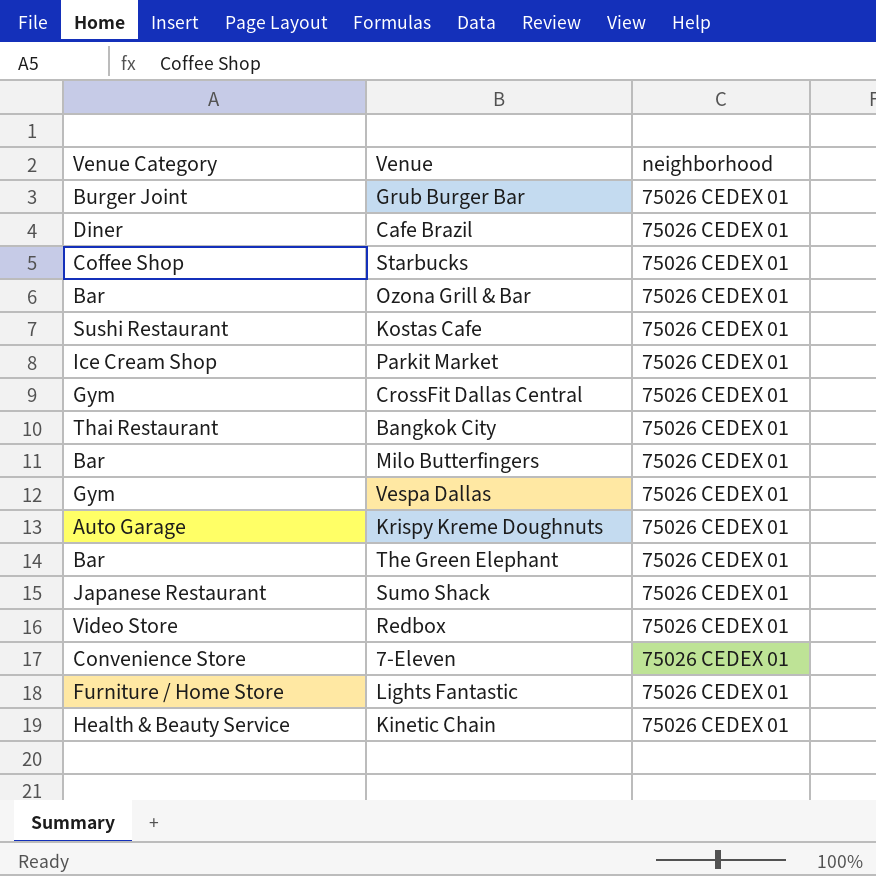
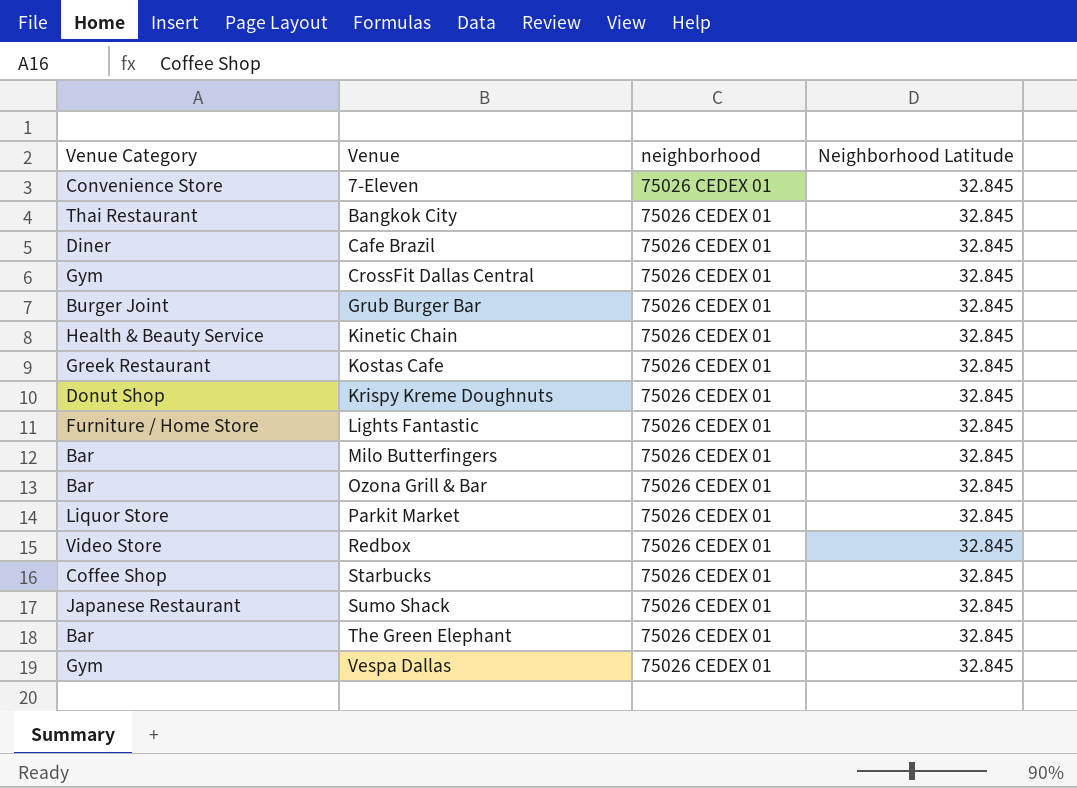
row order: none -> Venue ascending
column Neighborhood Latitude | position: none -> 4
Kostas Cafe | Venue Category: Sushi Restaurant -> Greek Restaurant
Krispy Kreme Doughnuts | Venue Category: Auto Garage -> Donut Shop
Parkit Market | Venue Category: Ice Cream Shop -> Liquor Store

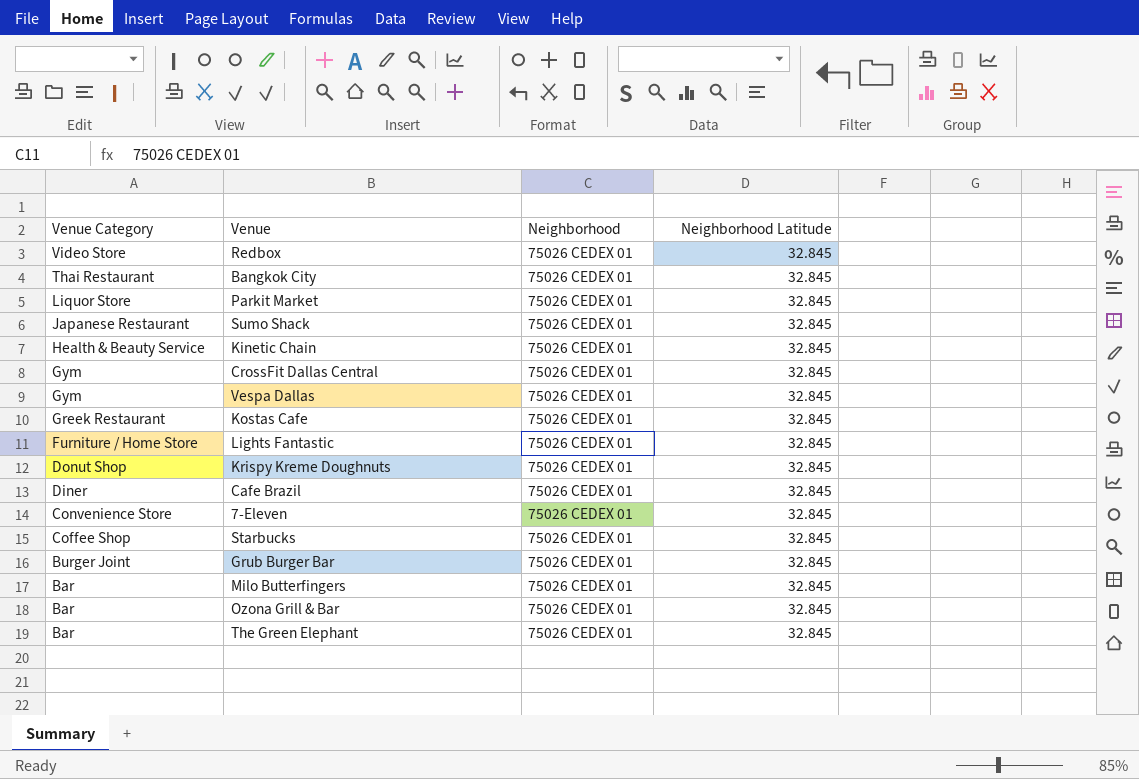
row order: Venue ascending -> Venue Category descending
column name: neighborhood -> Neighborhood

